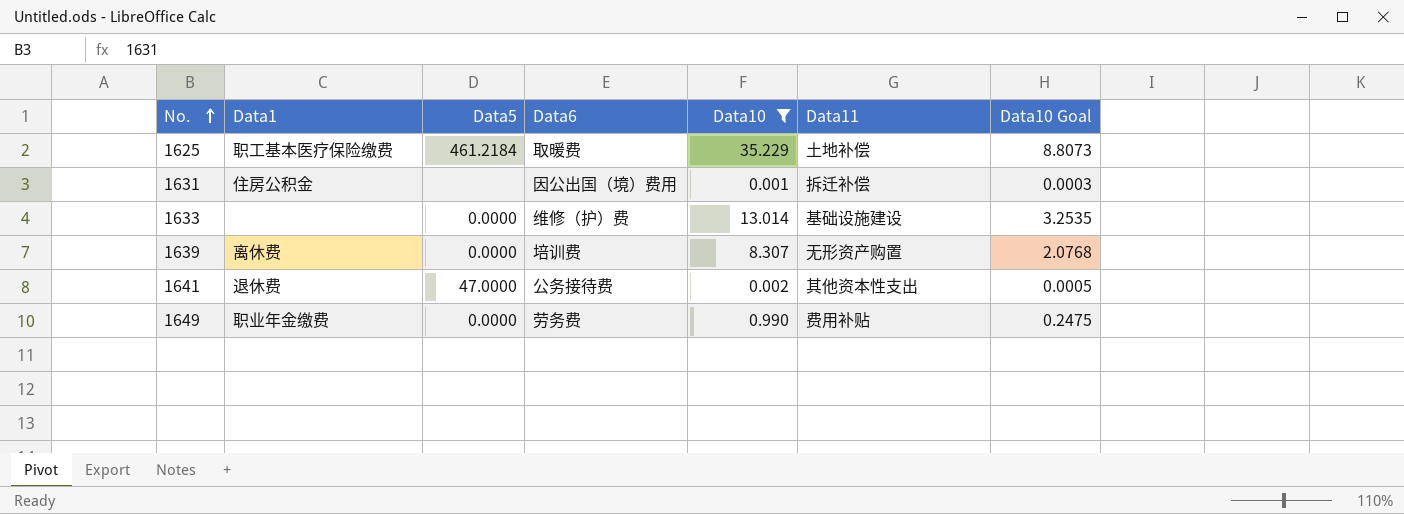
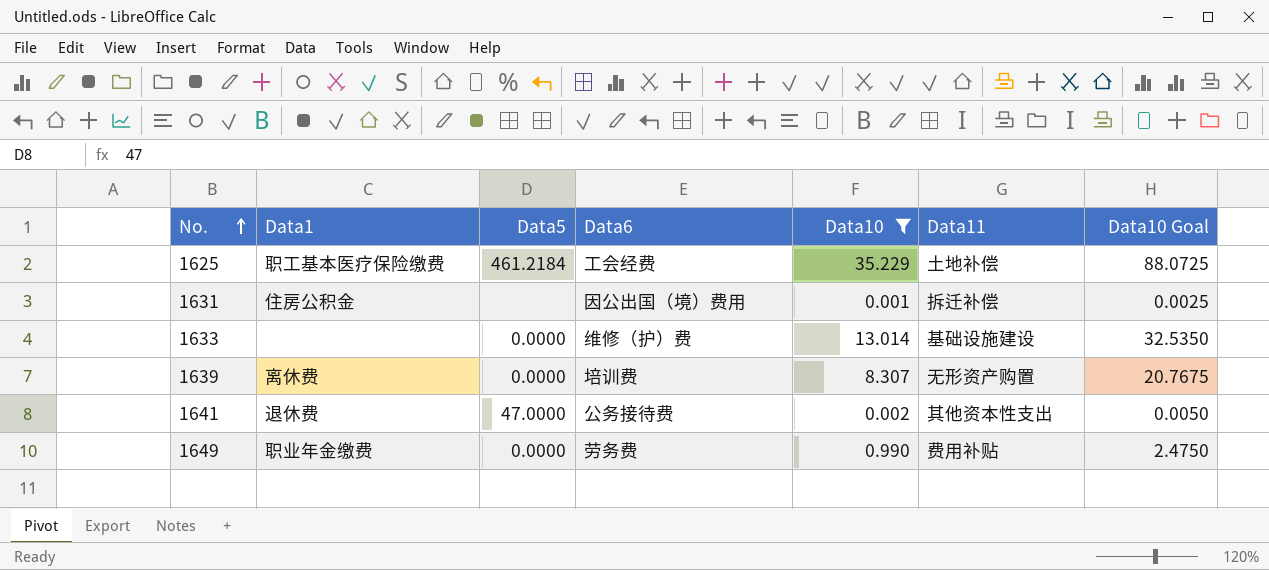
column Data10 Goal | formula: [Data10] * 0.25 -> [Data10] * 2.5
1625 | Data6: 取暖费 -> 工会经费

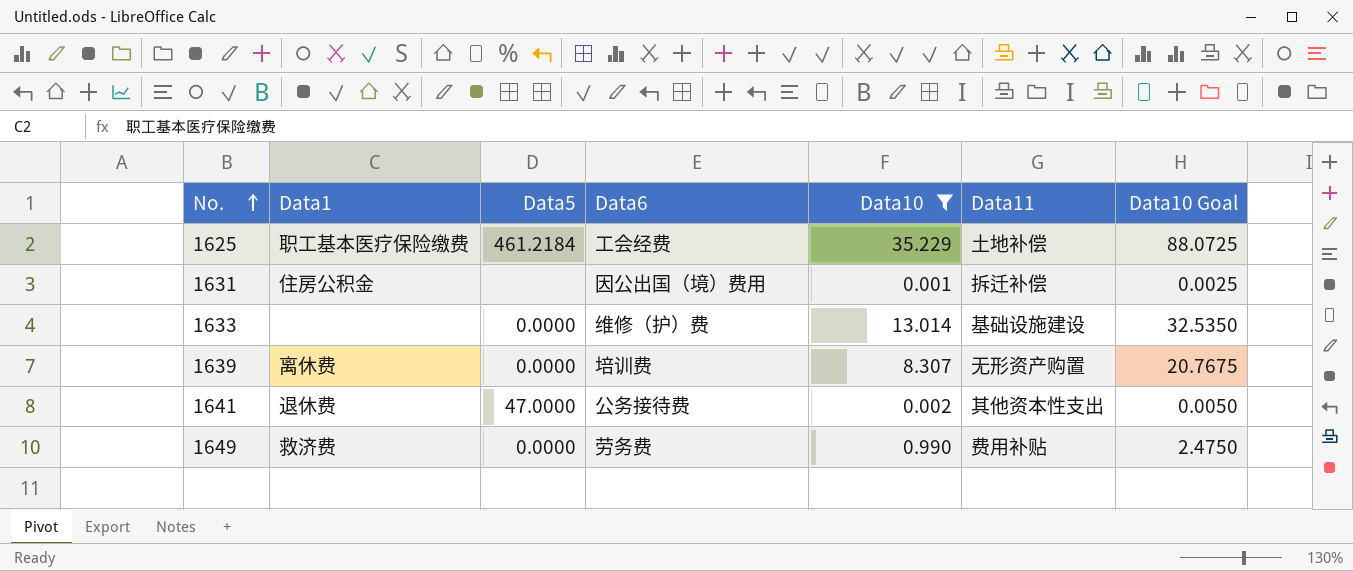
1649 | Data1: 职业年金缴费 -> 救济费

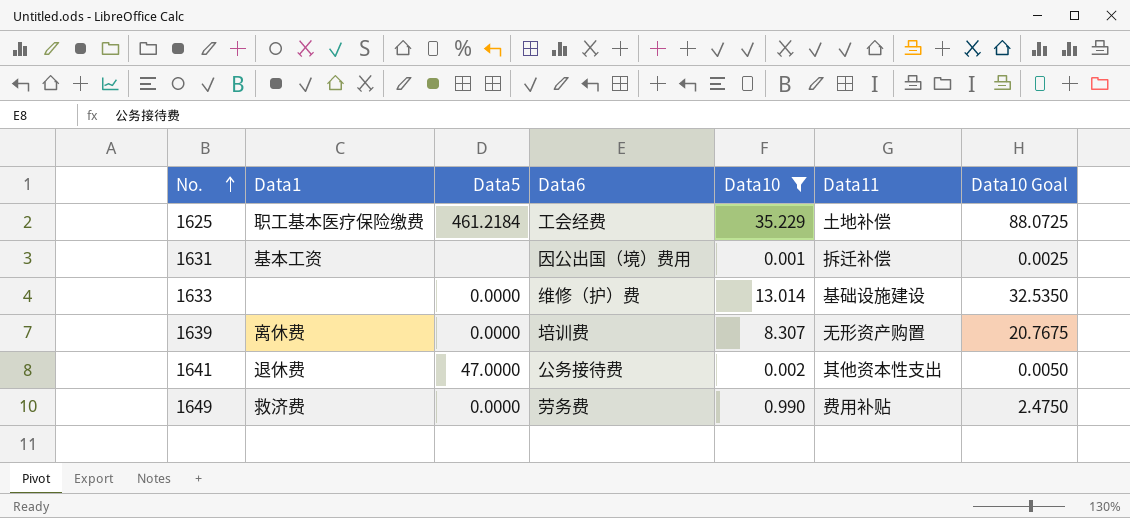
1631 | Data1: 住房公积金 -> 基本工资

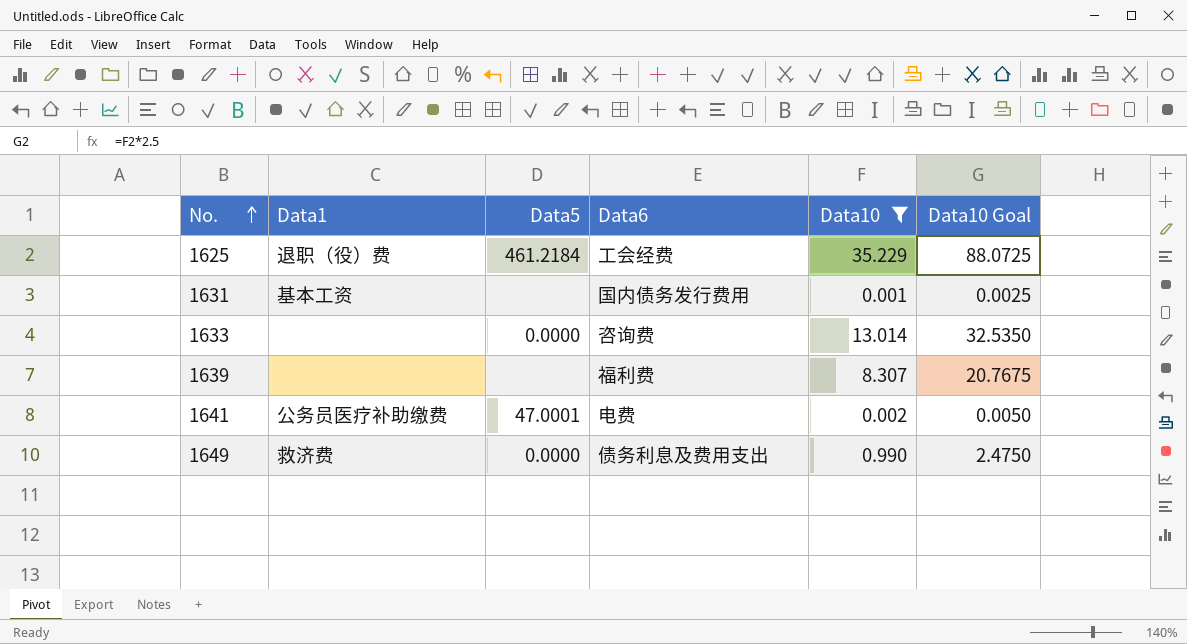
column Data11 | position: 6 -> none
1625 | Data1: 职工基本医疗保险缴费 -> 退职（役）费
1631 | Data6: 因公出国（境）费用 -> 国内债务发行费用
1633 | Data6: 维修（护）费 -> 咨询费
1639 | Data1: 离休费 -> none
1639 | Data5: 0.0000 -> none
1639 | Data6: 培训费 -> 福利费
1641 | Data1: 退休费 -> 公务员医疗补助缴费
1641 | Data5: 47.0000 -> 47.0001
1641 | Data6: 公务接待费 -> 电费
1649 | Data6: 劳务费 -> 债务利息及费用支出

